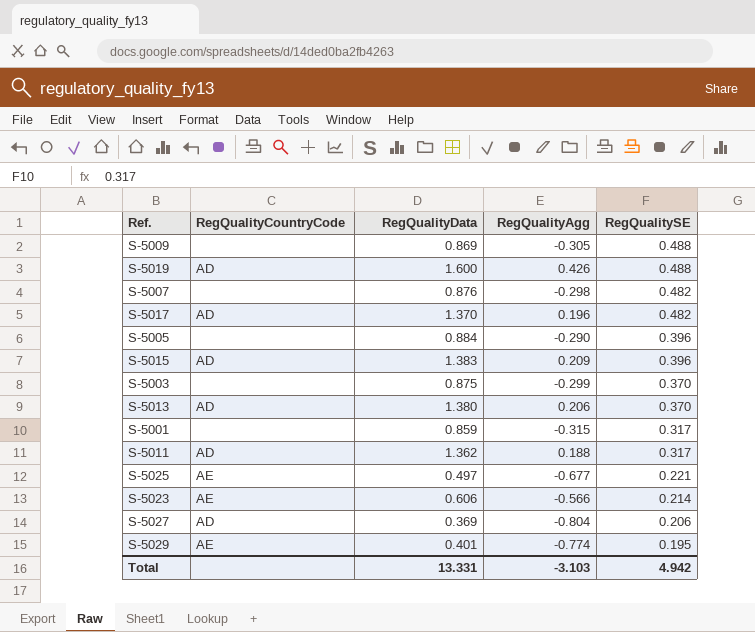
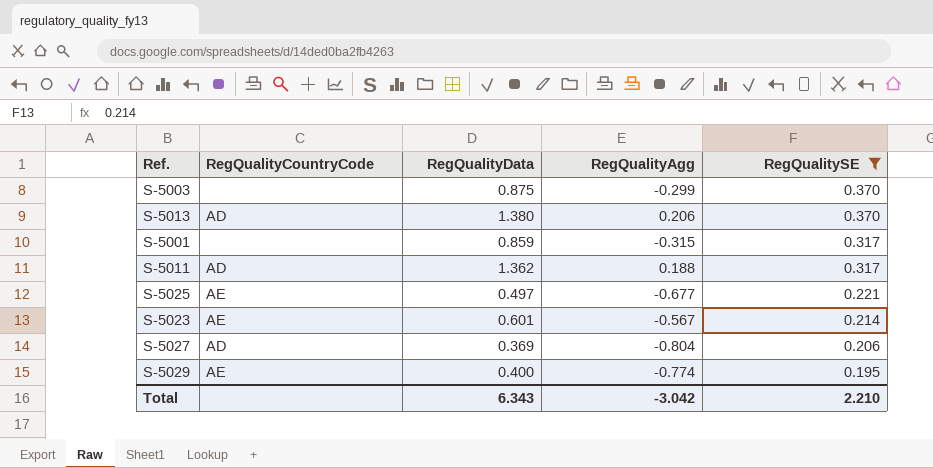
filter: none -> RegQualitySE <= 0.370
S-5023 | RegQualityData: 0.606 -> 0.601
S-5023 | RegQualityAgg: -0.566 -> -0.567
S-5029 | RegQualityData: 0.401 -> 0.400
Total | RegQualityData: 13.331 -> 6.343
Total | RegQualityAgg: -3.103 -> -3.042
Total | RegQualitySE: 4.942 -> 2.210

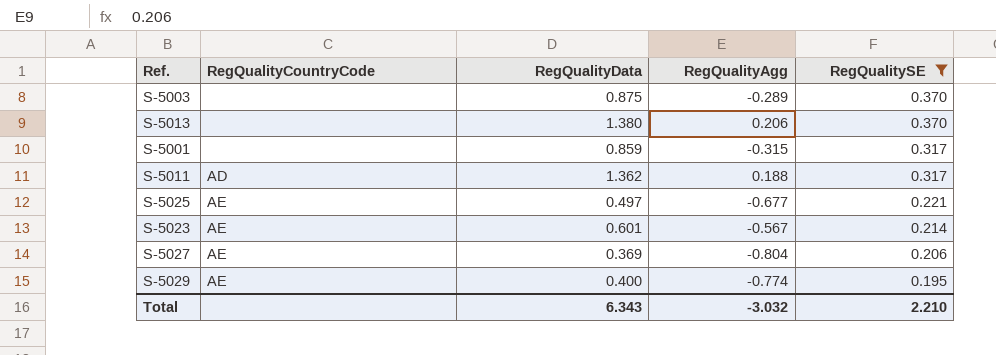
S-5003 | RegQualityAgg: -0.299 -> -0.289
S-5013 | RegQualityCountryCode: AD -> none
S-5027 | RegQualityCountryCode: AD -> AE
Total | RegQualityAgg: -3.042 -> -3.032

